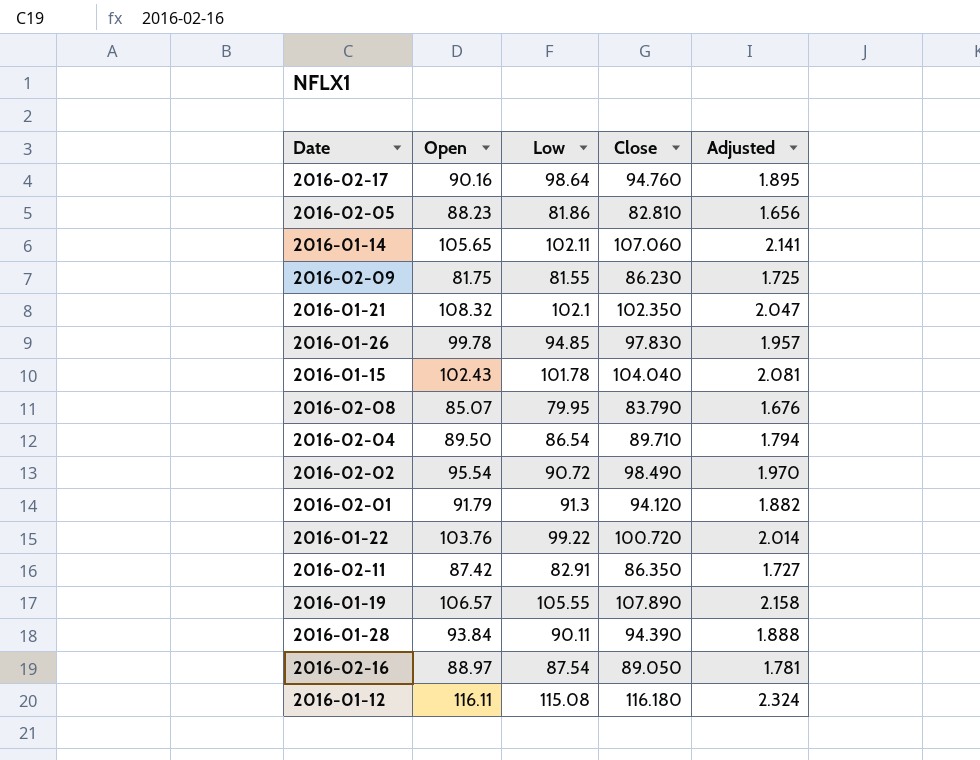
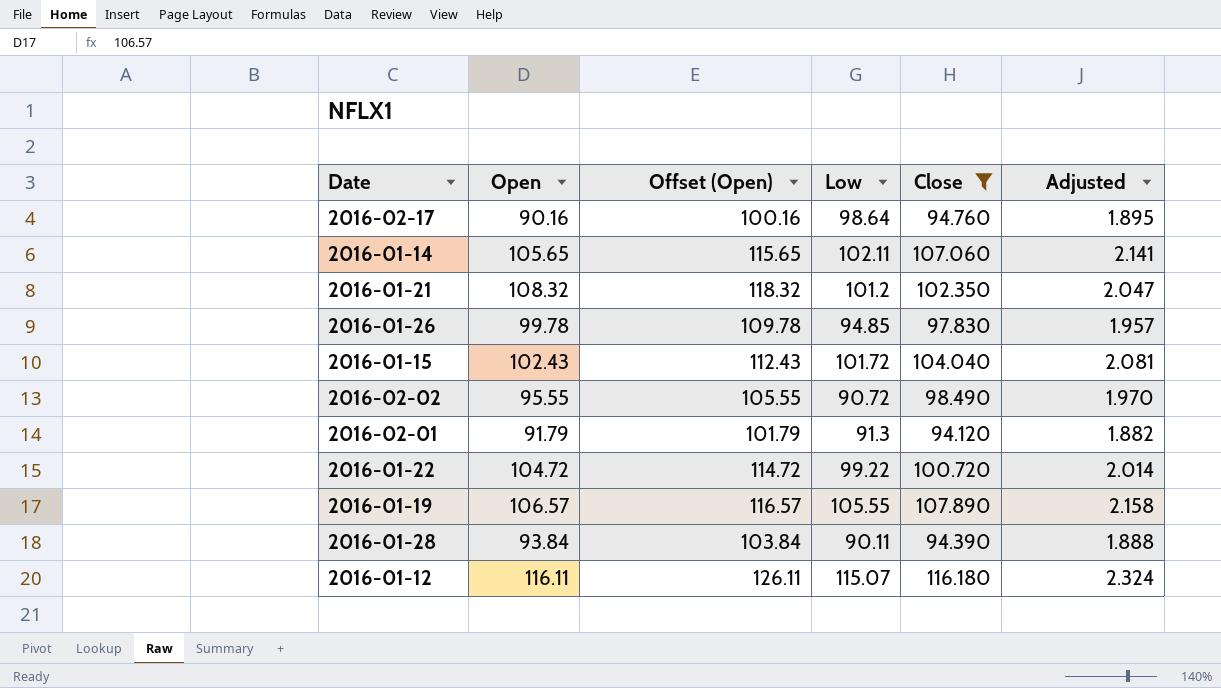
filter: none -> Close >= 94.120
column Offset (Open) | formula: none -> [Open] + 10
2016-01-21 | Low: 102.1 -> 101.2
2016-01-15 | Low: 101.78 -> 101.72
2016-02-02 | Open: 95.54 -> 95.55
2016-01-22 | Open: 103.76 -> 104.72
2016-01-12 | Low: 115.08 -> 115.07

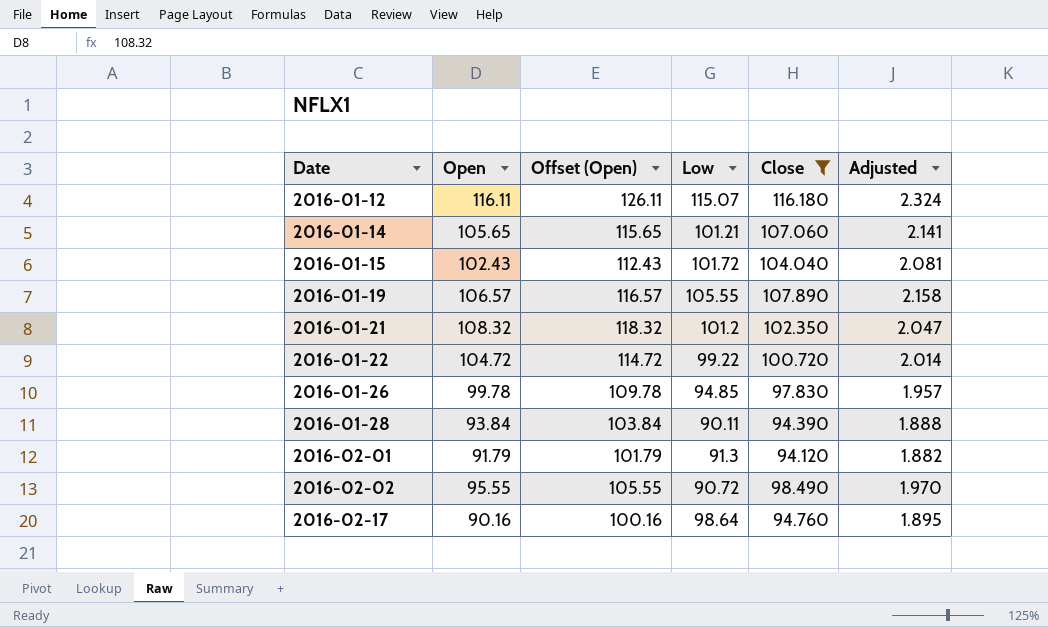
row order: none -> Date ascending
2016-01-14 | Low: 102.11 -> 101.21

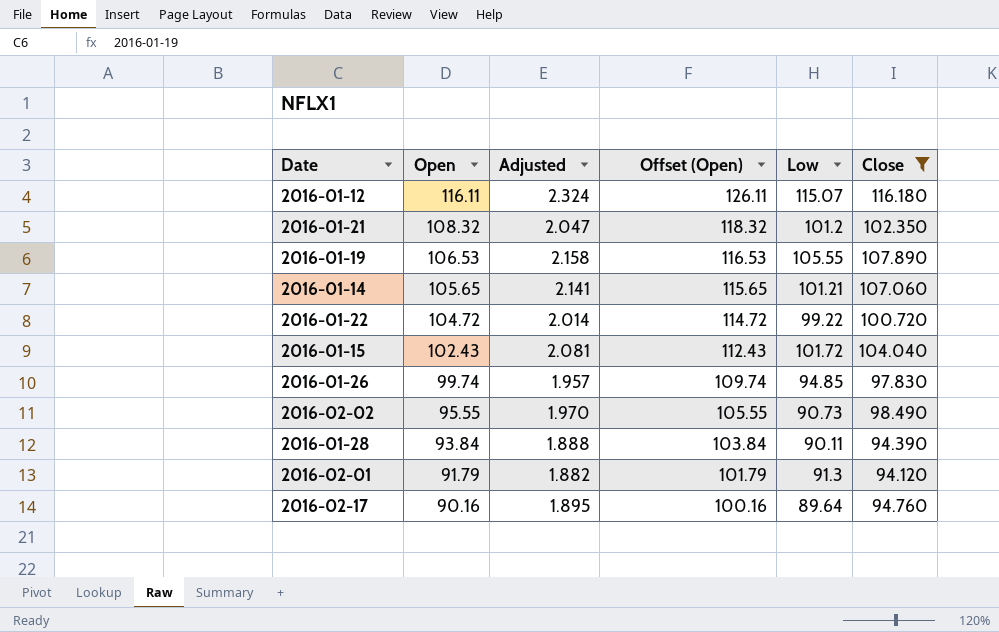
row order: Date ascending -> Open descending
column Adjusted | position: 6 -> 3
2016-01-19 | Open: 106.57 -> 106.53
2016-01-19 | Offset (Open): 116.57 -> 116.53
2016-01-26 | Open: 99.78 -> 99.74
2016-01-26 | Offset (Open): 109.78 -> 109.74
2016-02-02 | Low: 90.72 -> 90.73
2016-02-17 | Low: 98.64 -> 89.64

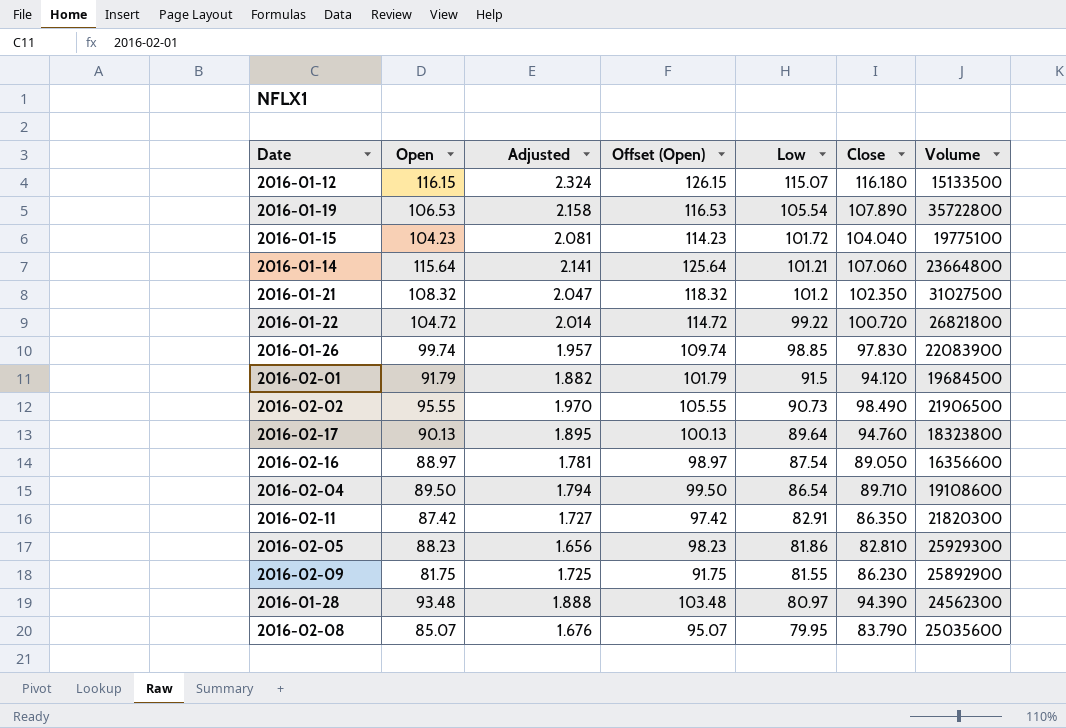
filter: Close >= 94.120 -> none
row order: Open descending -> Low descending
column Volume | position: none -> 7
2016-01-12 | Open: 116.11 -> 116.15
2016-01-12 | Offset (Open): 126.11 -> 126.15
2016-01-19 | Low: 105.55 -> 105.54
2016-01-15 | Open: 102.43 -> 104.23
2016-01-15 | Offset (Open): 112.43 -> 114.23
2016-01-14 | Open: 105.65 -> 115.64
2016-01-14 | Offset (Open): 115.65 -> 125.64
2016-01-26 | Low: 94.85 -> 98.85
2016-02-01 | Low: 91.3 -> 91.5
2016-02-17 | Open: 90.16 -> 90.13
2016-02-17 | Offset (Open): 100.16 -> 100.13
2016-01-28 | Open: 93.84 -> 93.48
2016-01-28 | Offset (Open): 103.84 -> 103.48
2016-01-28 | Low: 90.11 -> 80.97

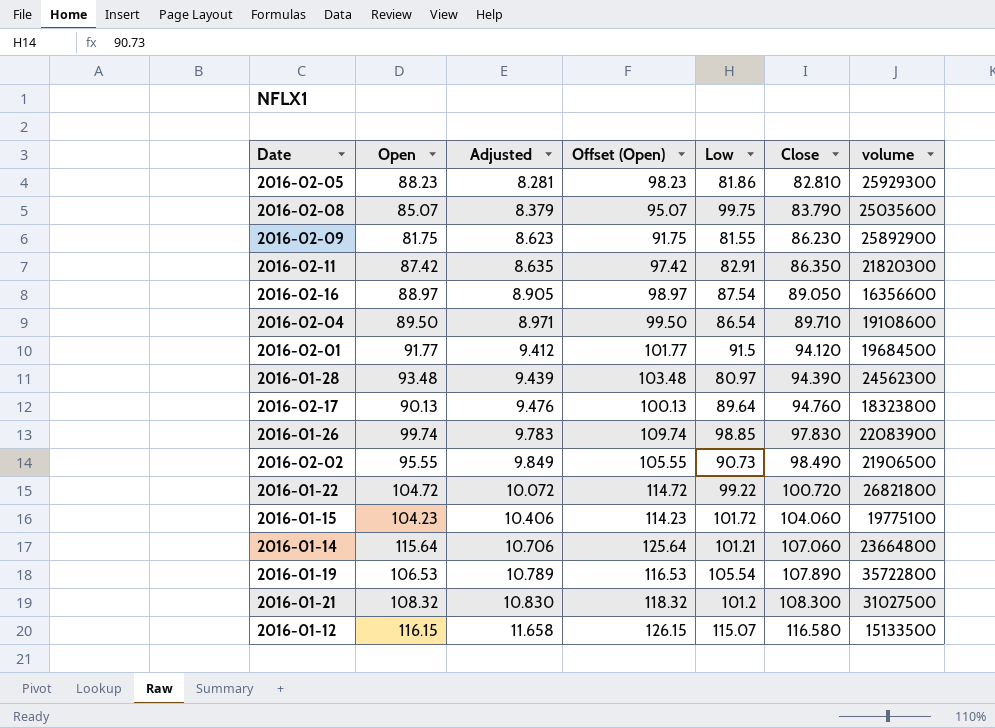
row order: Low descending -> Adjusted ascending
column Adjusted | formula: [Close] * 0.02 -> [Close] * 0.1
column name: Volume -> volume
2016-02-08 | Low: 79.95 -> 99.75
2016-02-01 | Open: 91.79 -> 91.77
2016-02-01 | Offset (Open): 101.79 -> 101.77
2016-01-15 | Close: 104.040 -> 104.060
2016-01-21 | Close: 102.350 -> 108.300
2016-01-12 | Close: 116.180 -> 116.580

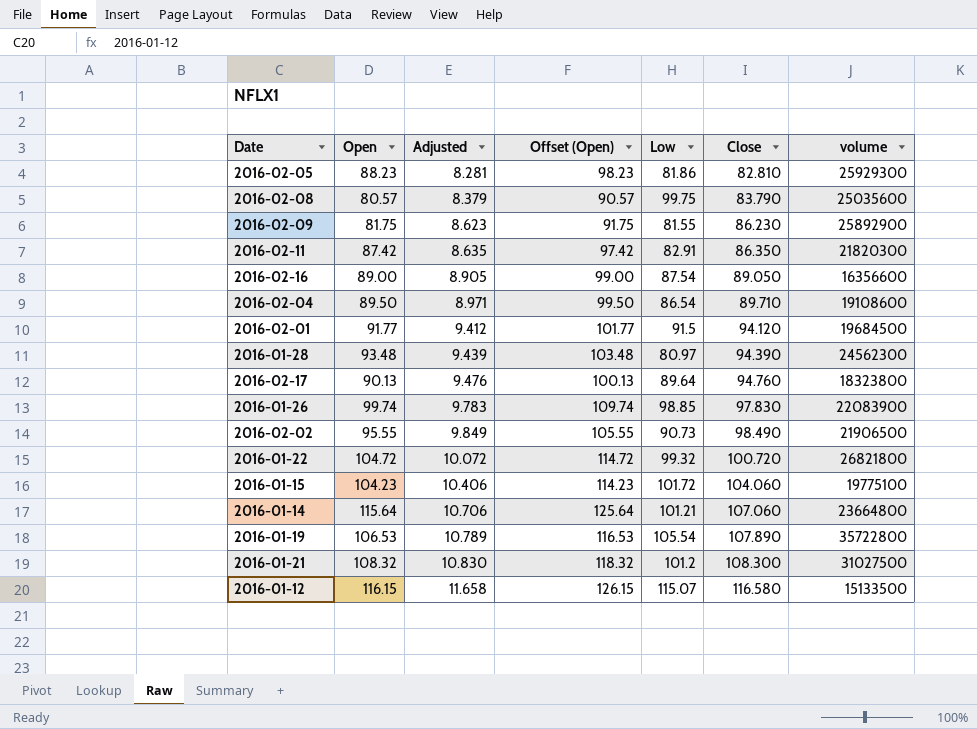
2016-02-08 | Open: 85.07 -> 80.57
2016-02-08 | Offset (Open): 95.07 -> 90.57
2016-02-16 | Open: 88.97 -> 89.00
2016-02-16 | Offset (Open): 98.97 -> 99.00
2016-01-22 | Low: 99.22 -> 99.32

